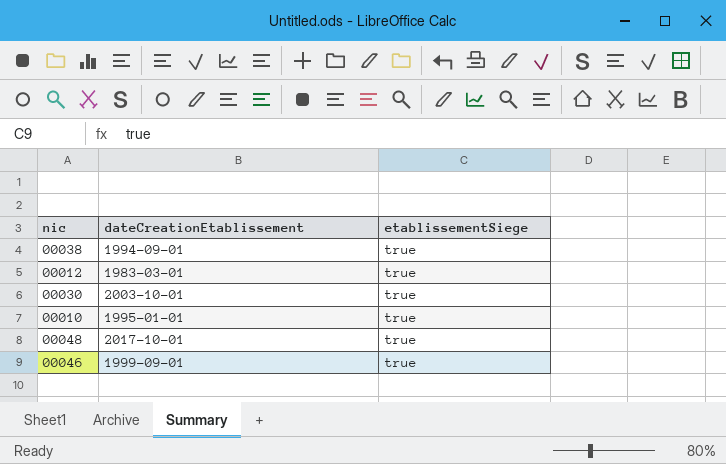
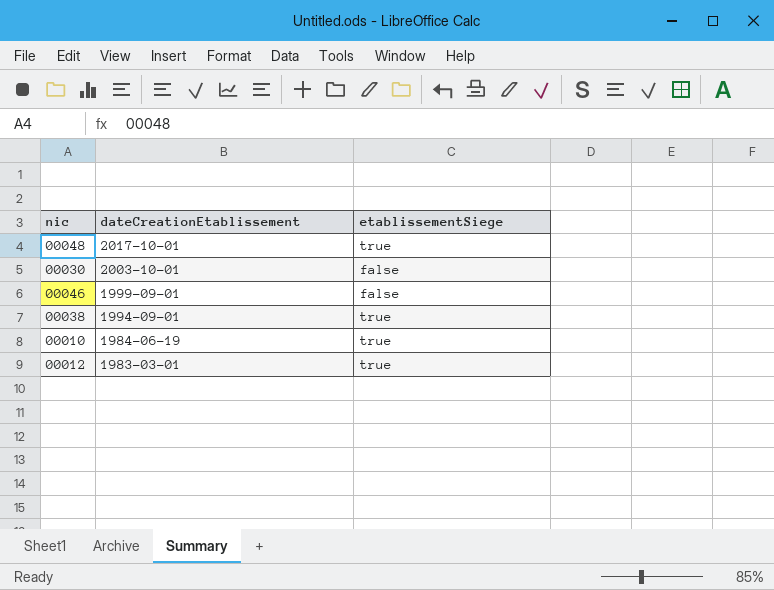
row order: none -> dateCreationEtablissement descending
00030 | etablissementSiege: true -> false
00046 | etablissementSiege: true -> false
00010 | dateCreationEtablissement: 1995-01-01 -> 1984-06-19

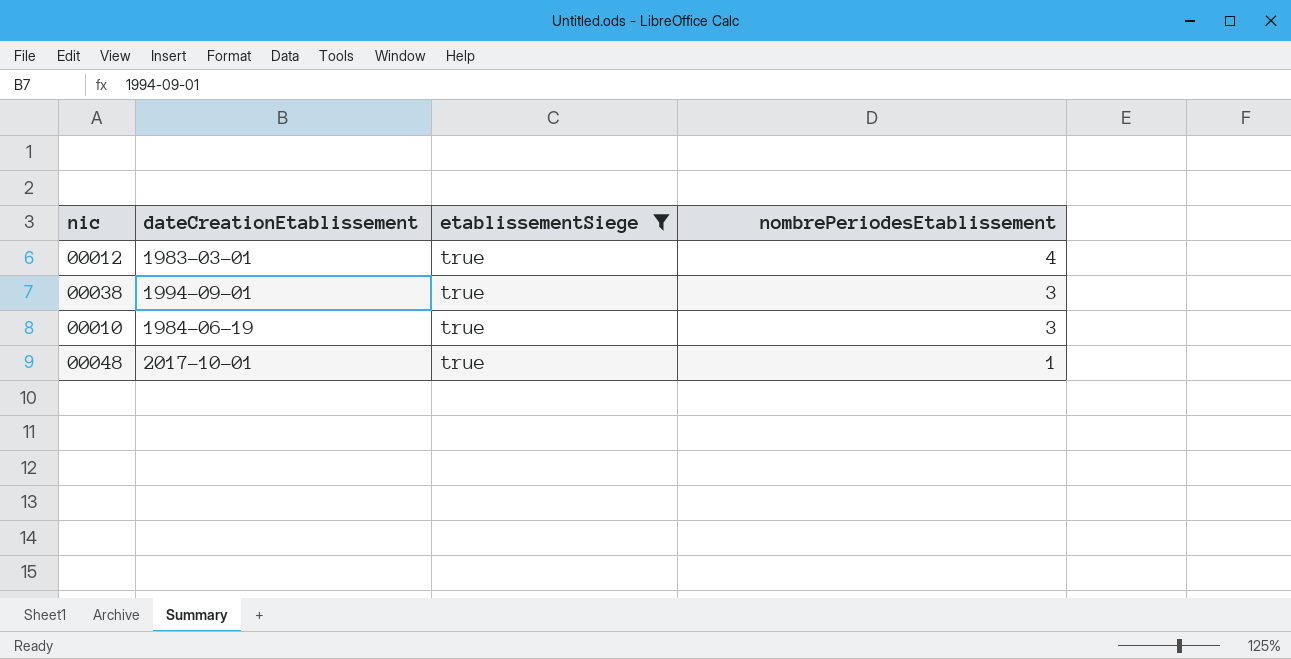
filter: none -> etablissementSiege = true
row order: dateCreationEtablissement descending -> nombrePeriodesEtablissement descending
column nombrePeriodesEtablissement | position: none -> 4

